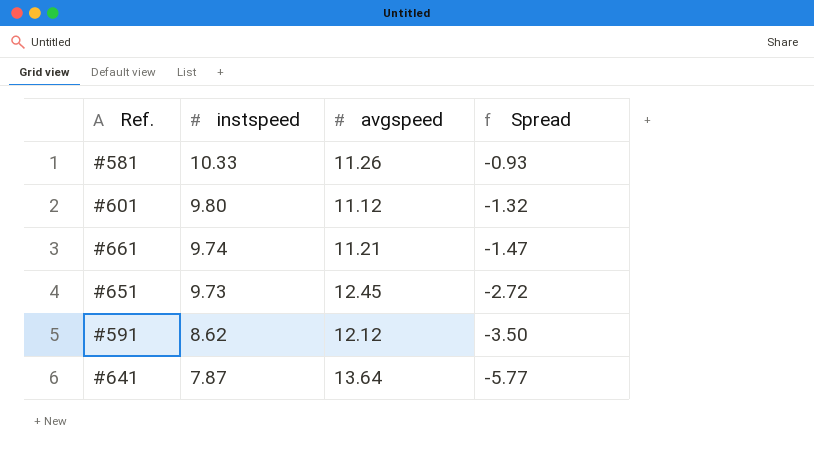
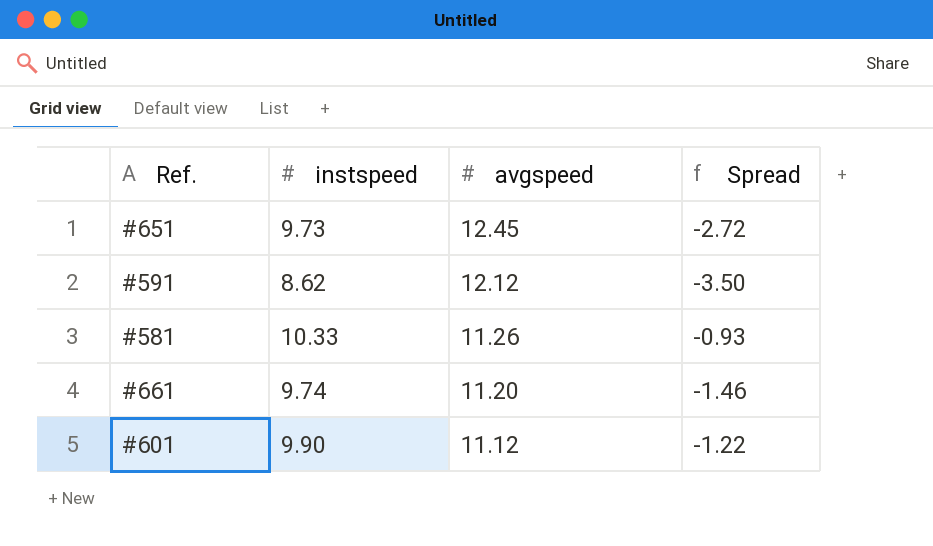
row order: instspeed descending -> avgspeed descending
row #641: 7.87 | 13.64 | -5.77 -> none
#661 | avgspeed: 11.21 -> 11.20
#661 | Spread: -1.47 -> -1.46
#601 | instspeed: 9.80 -> 9.90
#601 | Spread: -1.32 -> -1.22

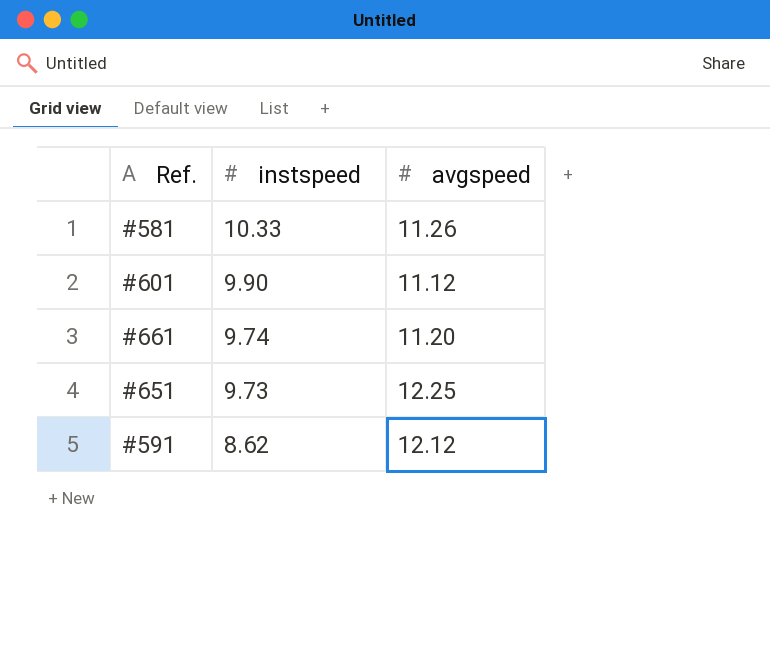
row order: avgspeed descending -> instspeed descending
column Spread | formula: [instspeed] - [avgspeed] -> none
#651 | avgspeed: 12.45 -> 12.25

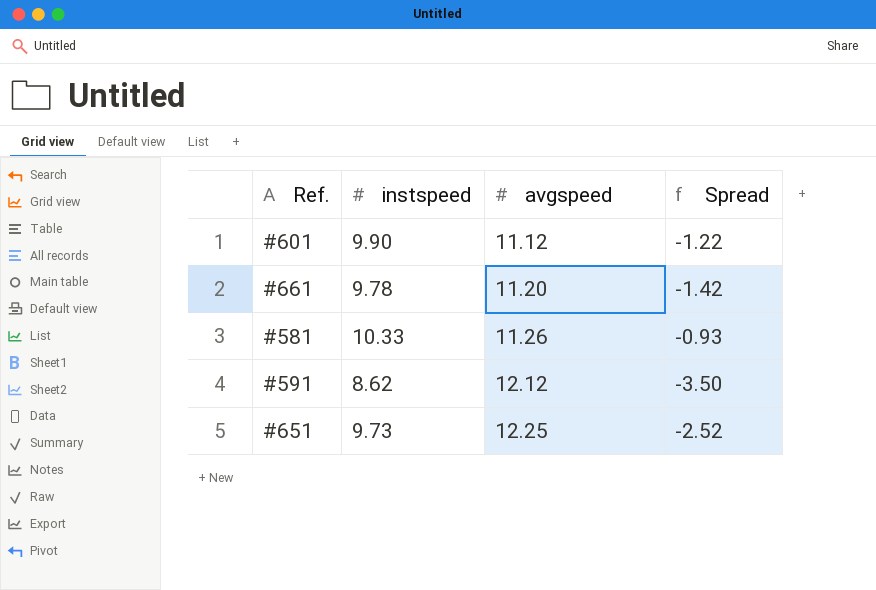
row order: instspeed descending -> avgspeed ascending
column Spread | formula: none -> [instspeed] - [avgspeed]
#661 | instspeed: 9.74 -> 9.78

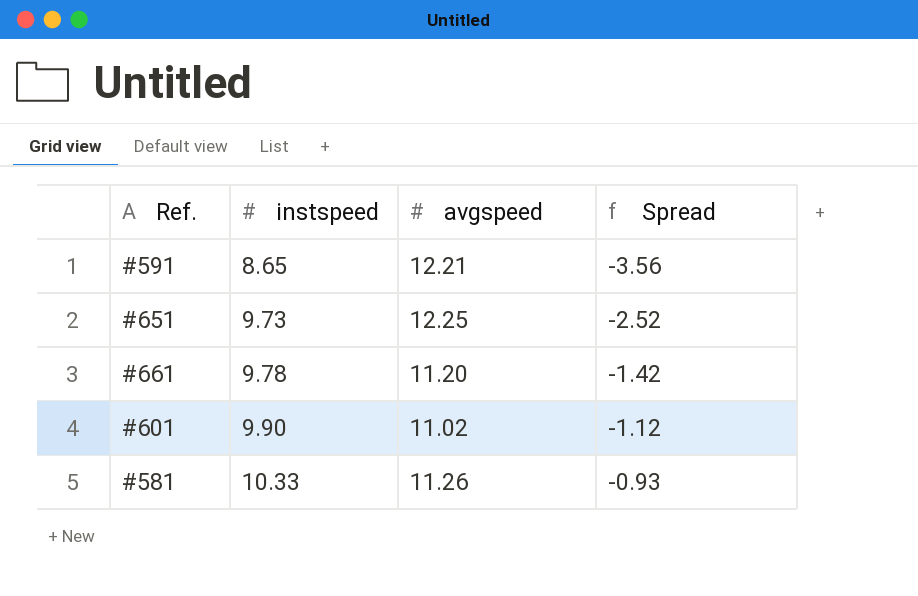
row order: avgspeed ascending -> instspeed ascending
#591 | instspeed: 8.62 -> 8.65
#591 | avgspeed: 12.12 -> 12.21
#591 | Spread: -3.50 -> -3.56
#601 | avgspeed: 11.12 -> 11.02
#601 | Spread: -1.22 -> -1.12

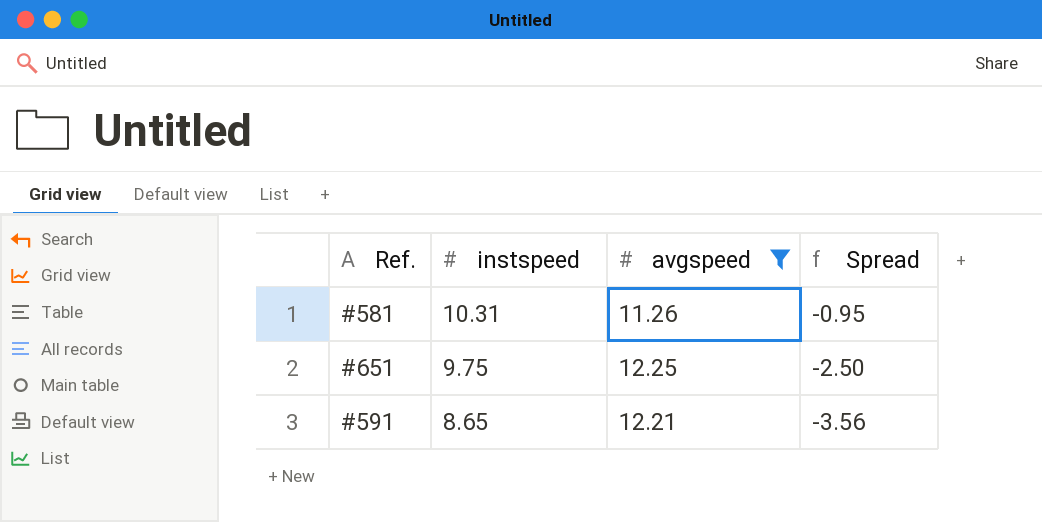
filter: none -> avgspeed >= 11.26
row order: instspeed ascending -> instspeed descending
#581 | instspeed: 10.33 -> 10.31
#581 | Spread: -0.93 -> -0.95
#651 | instspeed: 9.73 -> 9.75
#651 | Spread: -2.52 -> -2.50

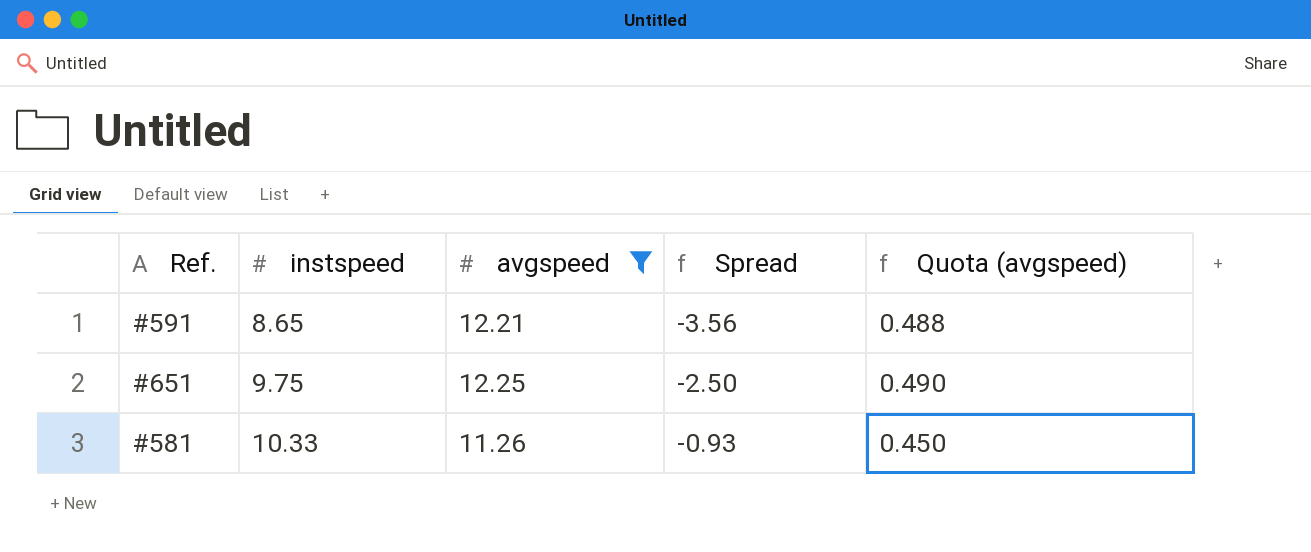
row order: instspeed descending -> instspeed ascending
column Quota (avgspeed) | formula: none -> [avgspeed] * 0.04
#581 | instspeed: 10.31 -> 10.33
#581 | Spread: -0.95 -> -0.93

